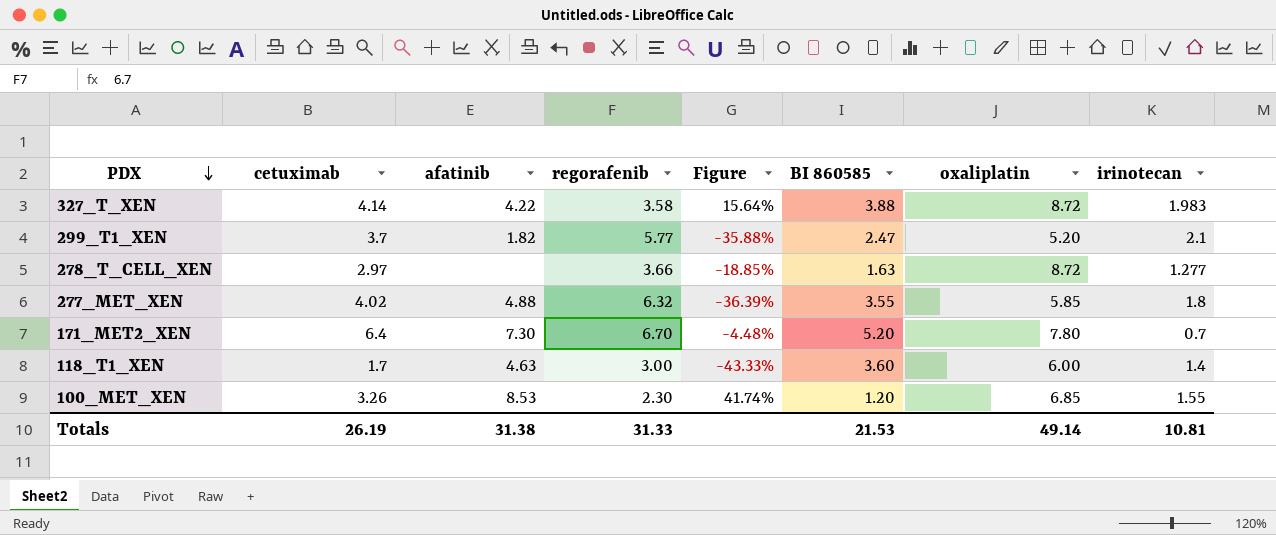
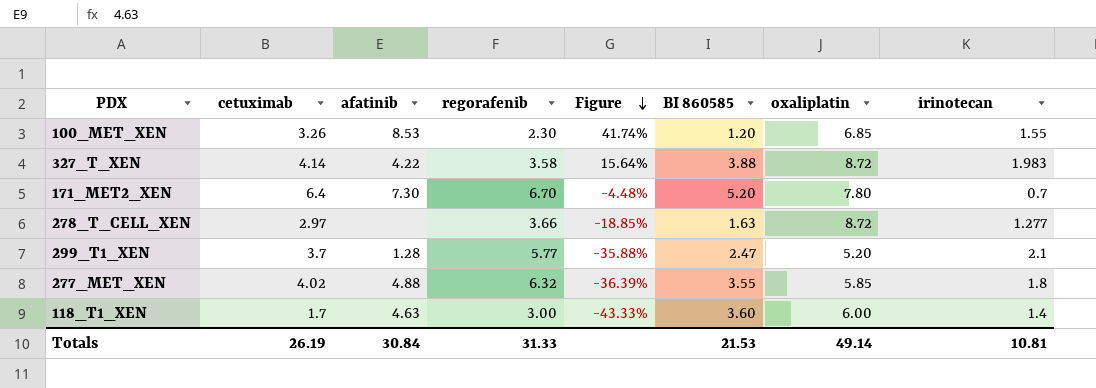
row order: PDX descending -> Figure descending
299_T1_XEN | afatinib: 1.82 -> 1.28
Totals | afatinib: 31.38 -> 30.84

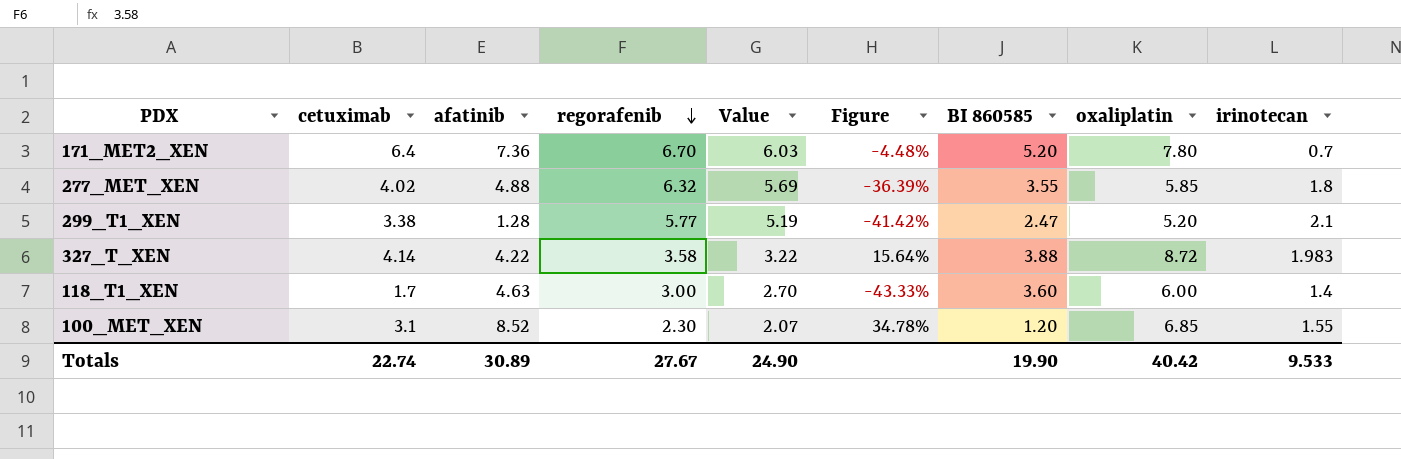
row order: Figure descending -> regorafenib descending
column Value | formula: none -> [regorafenib] * 0.9
row 278_T_CELL_XEN: 2.97 | none | 3.66 | -18.85% | 1.63 | 8.72 | 1.277 -> none
171_MET2_XEN | afatinib: 7.30 -> 7.36
299_T1_XEN | cetuximab: 3.7 -> 3.38
299_T1_XEN | Figure: -35.88% -> -41.42%
100_MET_XEN | cetuximab: 3.26 -> 3.1
100_MET_XEN | afatinib: 8.53 -> 8.52
100_MET_XEN | Figure: 41.74% -> 34.78%
Totals | cetuximab: 26.19 -> 22.74
Totals | afatinib: 30.84 -> 30.89
Totals | regorafenib: 31.33 -> 27.67
Totals | BI 860585: 21.53 -> 19.90
Totals | oxaliplatin: 49.14 -> 40.42
Totals | irinotecan: 10.81 -> 9.533

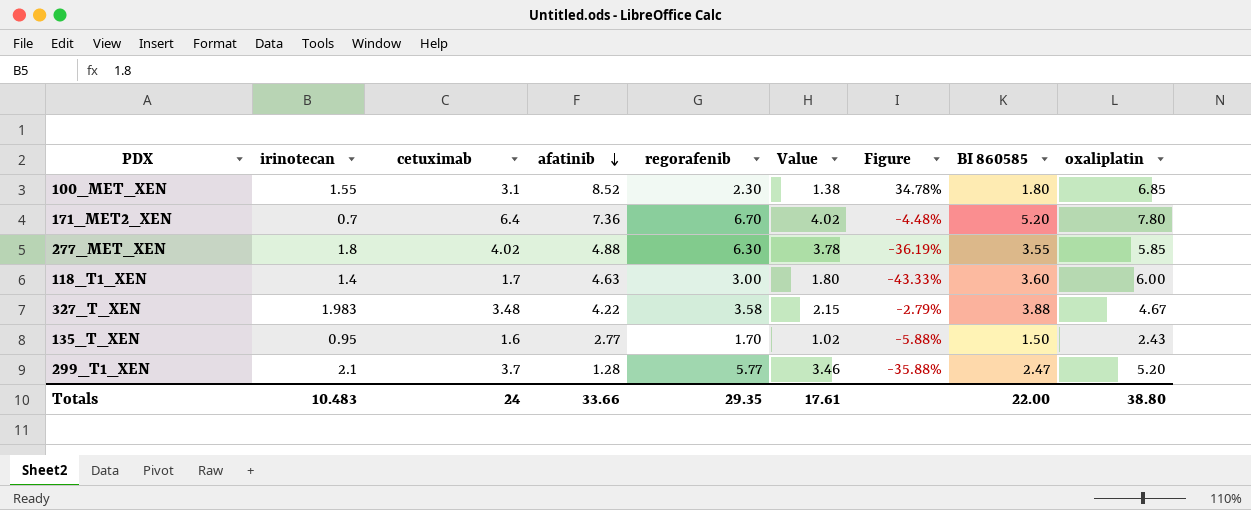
row order: regorafenib descending -> afatinib descending
column irinotecan | position: 9 -> 2
column Value | formula: [regorafenib] * 0.9 -> [regorafenib] * 0.6
100_MET_XEN | BI 860585: 1.20 -> 1.80
277_MET_XEN | regorafenib: 6.32 -> 6.30
277_MET_XEN | Figure: -36.39% -> -36.19%
327_T_XEN | cetuximab: 4.14 -> 3.48
327_T_XEN | Figure: 15.64% -> -2.79%
327_T_XEN | oxaliplatin: 8.72 -> 4.67
row 135_T_XEN: none -> 0.95 | 1.6 | 2.77 | 1.70 | 1.02 | -5.88% | 1.50 | 2.43
299_T1_XEN | cetuximab: 3.38 -> 3.7
299_T1_XEN | Figure: -41.42% -> -35.88%
Totals | irinotecan: 9.533 -> 10.483
Totals | cetuximab: 22.74 -> 24
Totals | afatinib: 30.89 -> 33.66
Totals | regorafenib: 27.67 -> 29.35
Totals | Value: 24.90 -> 17.61
Totals | BI 860585: 19.90 -> 22.00
Totals | oxaliplatin: 40.42 -> 38.80

